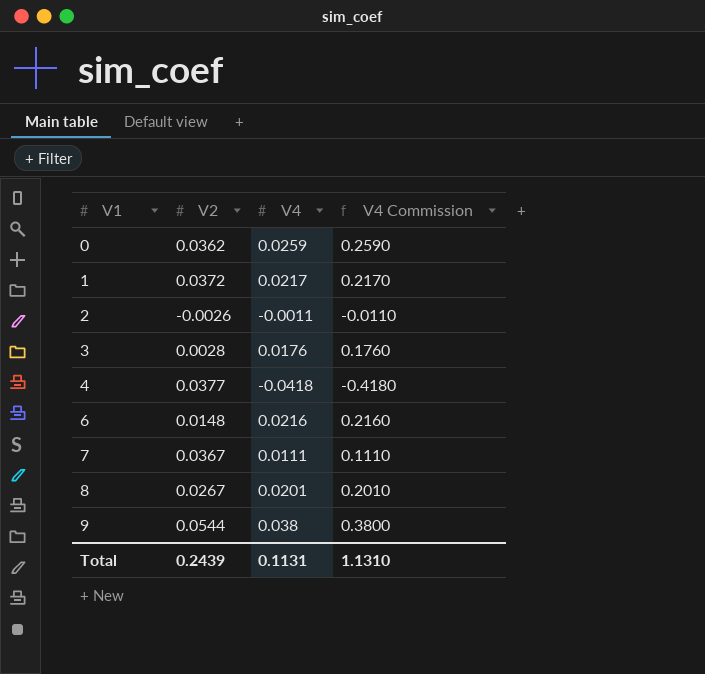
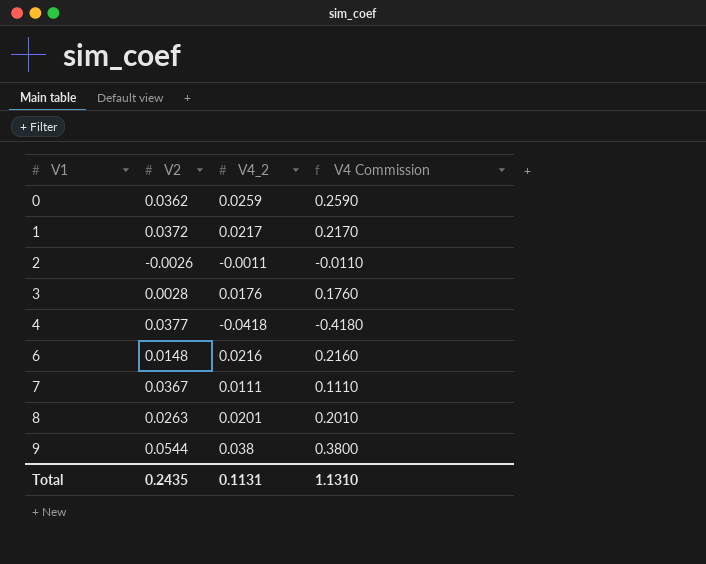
column name: V4 -> V4_2
8 | V2: 0.0267 -> 0.0263
Total | V2: 0.2439 -> 0.2435

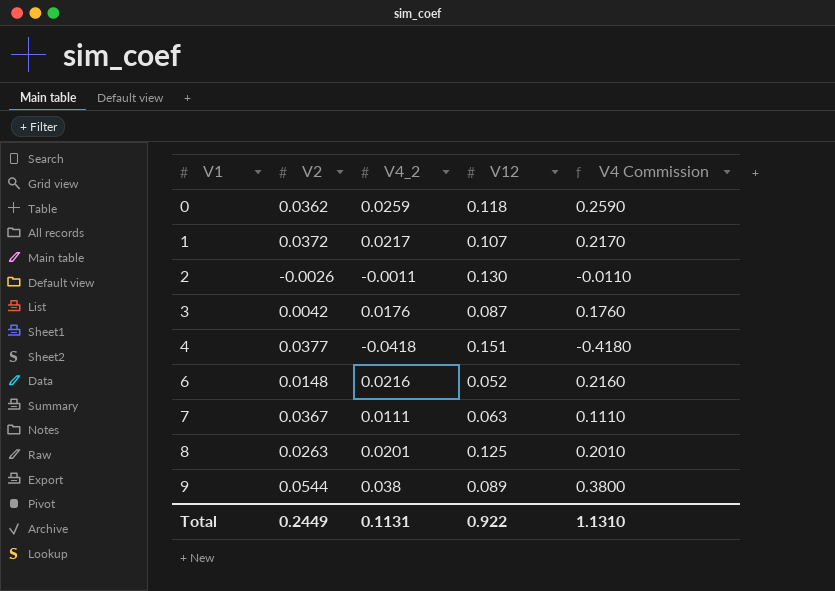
column V12 | position: none -> 4
3 | V2: 0.0028 -> 0.0042
Total | V2: 0.2435 -> 0.2449

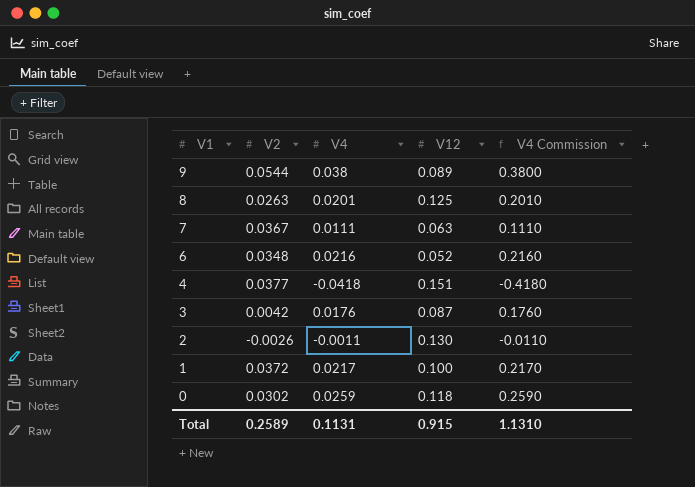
row order: V1 ascending -> V1 descending
column name: V4_2 -> V4
6 | V2: 0.0148 -> 0.0348
1 | V12: 0.107 -> 0.100
0 | V2: 0.0362 -> 0.0302
Total | V2: 0.2449 -> 0.2589
Total | V12: 0.922 -> 0.915

